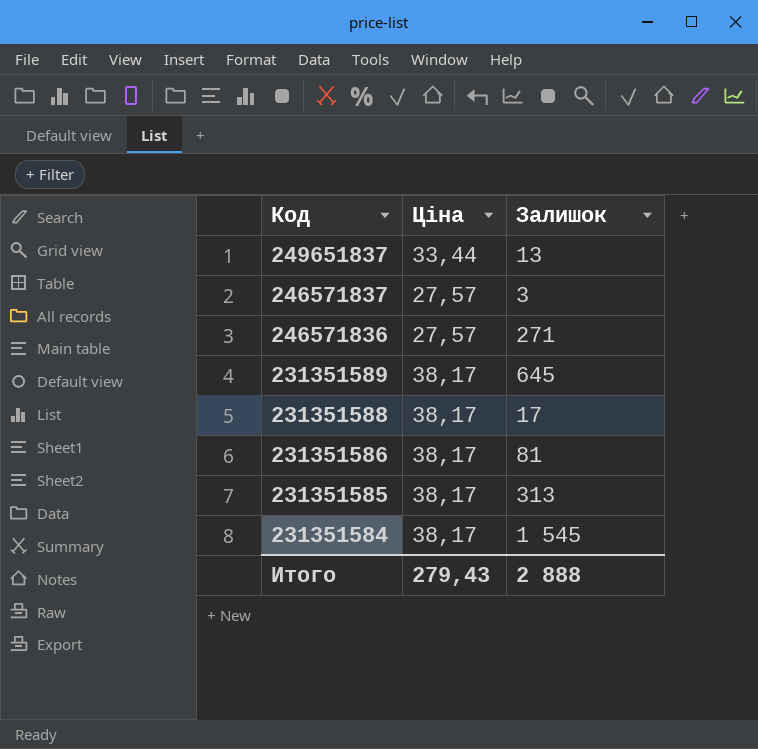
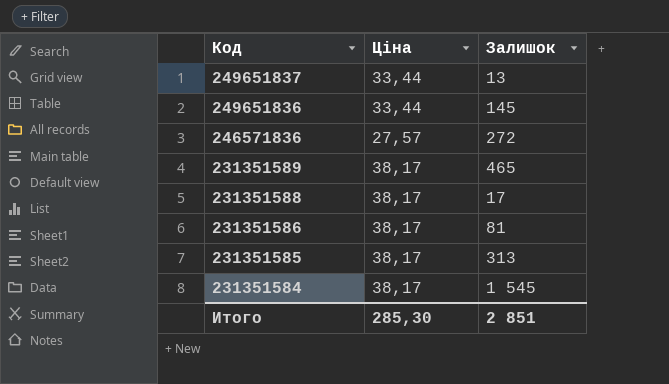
row 246571837: 27,57 | 3 -> none
row 249651836: none -> 33,44 | 145
246571836 | Залишок: 271 -> 272
231351589 | Залишок: 645 -> 465
Итого | Ціна: 279,43 -> 285,30
Итого | Залишок: 2 888 -> 2 851

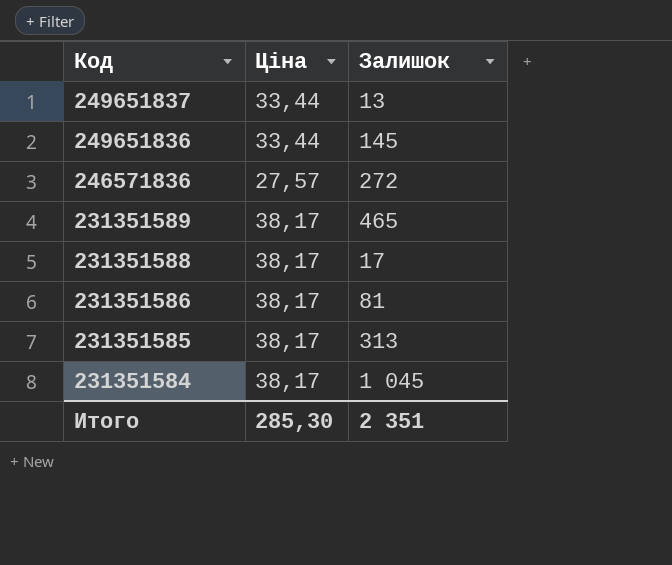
231351584 | Залишок: 1 545 -> 1 045
Итого | Залишок: 2 851 -> 2 351

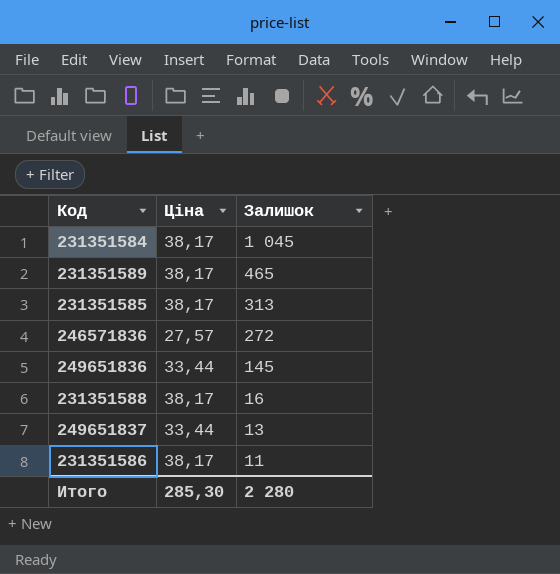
row order: Код descending -> Залишок descending
231351588 | Залишок: 17 -> 16
231351586 | Залишок: 81 -> 11
Итого | Залишок: 2 351 -> 2 280

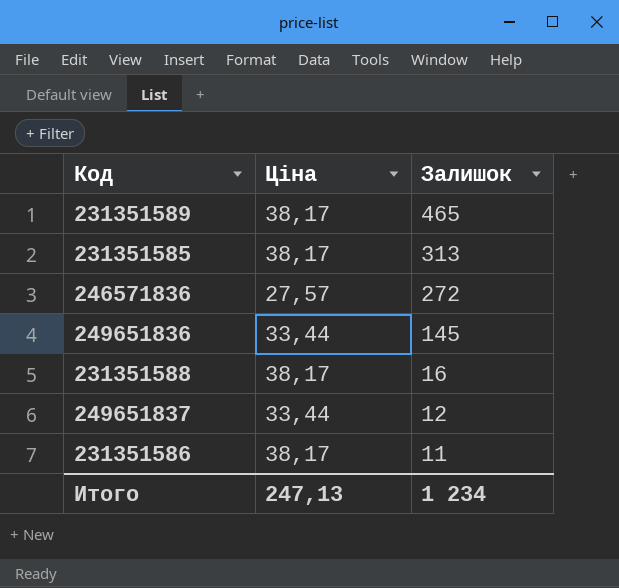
row 231351584: 38,17 | 1 045 -> none
249651837 | Залишок: 13 -> 12
Итого | Ціна: 285,30 -> 247,13
Итого | Залишок: 2 280 -> 1 234

